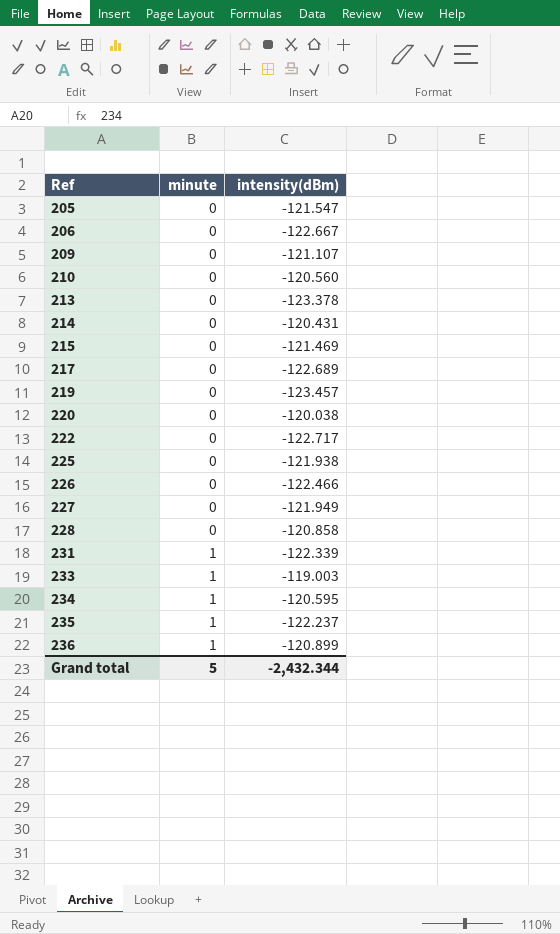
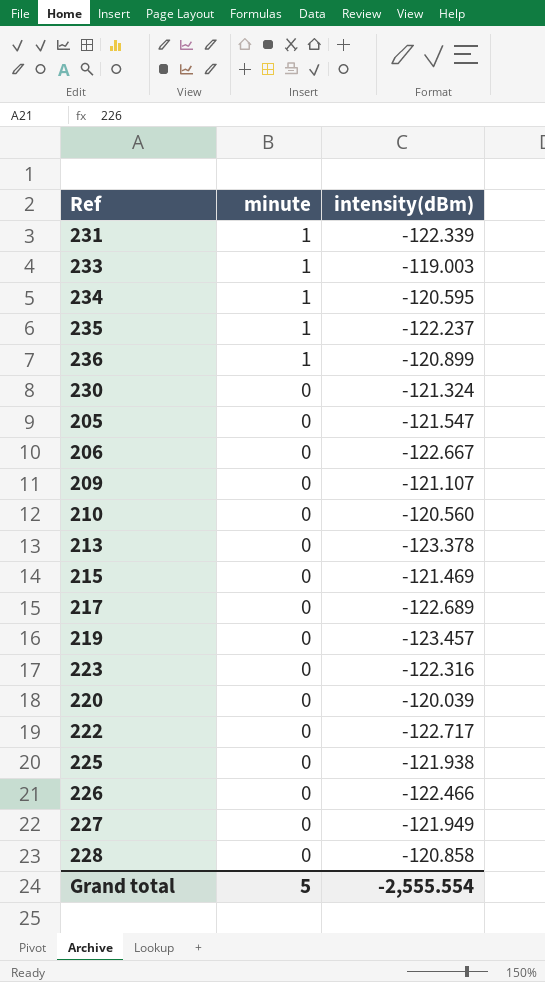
row order: Ref ascending -> minute descending
row 214: 0 | -120.431 -> none
row 230: none -> 0 | -121.324
row 223: none -> 0 | -122.316
220 | intensity(dBm): -120.038 -> -120.039
Grand total | intensity(dBm): -2,432.344 -> -2,555.554

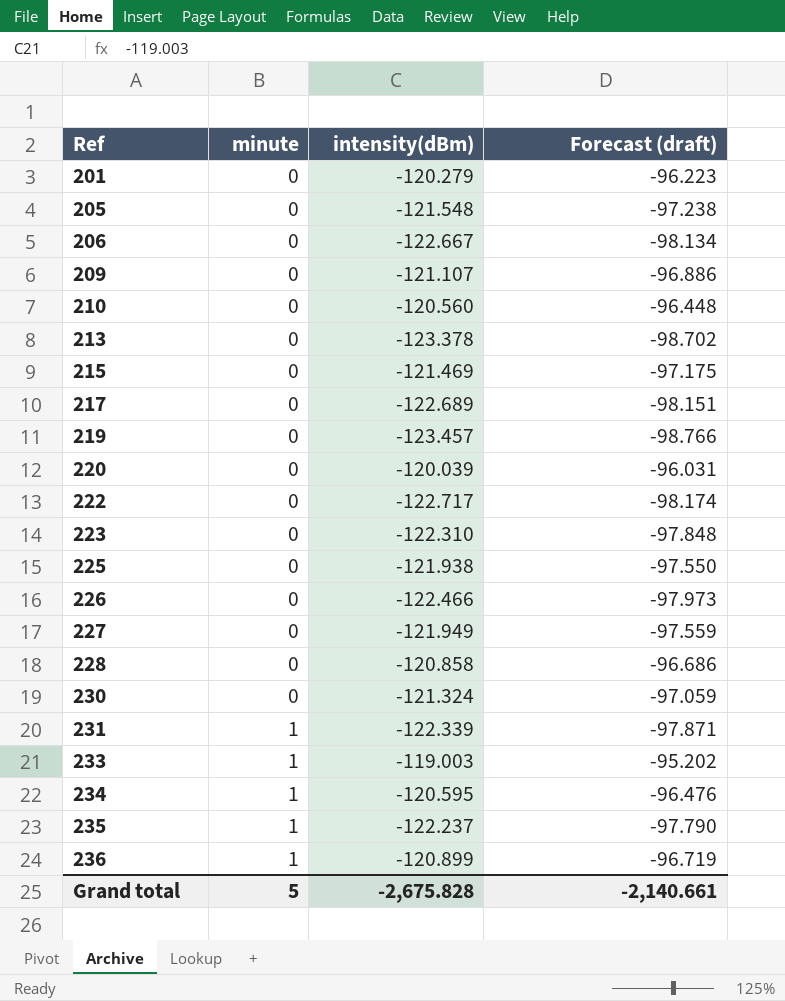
row order: minute descending -> Ref ascending
column Forecast (draft) | formula: none -> [intensity(dBm)] * 0.8
row 201: none -> 0 | -120.279 | -96.223
205 | intensity(dBm): -121.547 -> -121.548
223 | intensity(dBm): -122.316 -> -122.310
Grand total | intensity(dBm): -2,555.554 -> -2,675.828

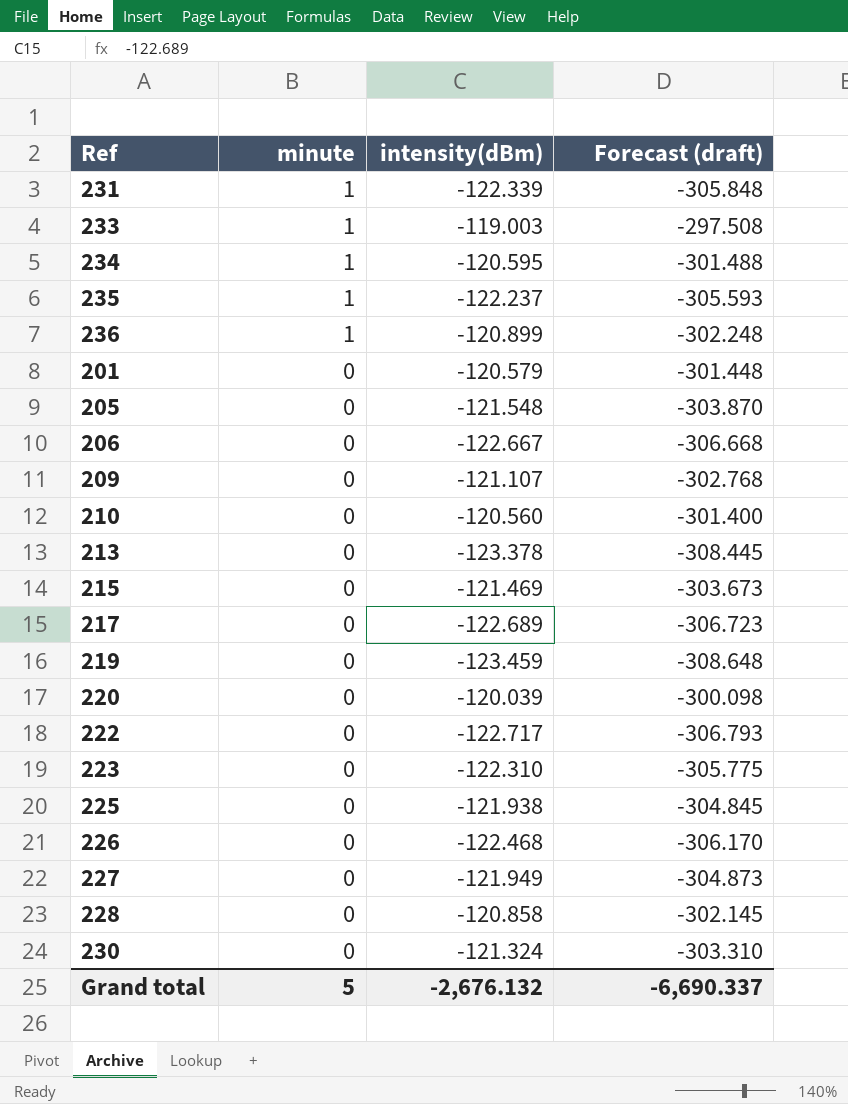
row order: Ref ascending -> minute descending
column Forecast (draft) | formula: [intensity(dBm)] * 0.8 -> [intensity(dBm)] * 2.5
201 | intensity(dBm): -120.279 -> -120.579
219 | intensity(dBm): -123.457 -> -123.459
226 | intensity(dBm): -122.466 -> -122.468
Grand total | intensity(dBm): -2,675.828 -> -2,676.132
Grand total | Forecast (draft): -2,140.661 -> -6,690.337

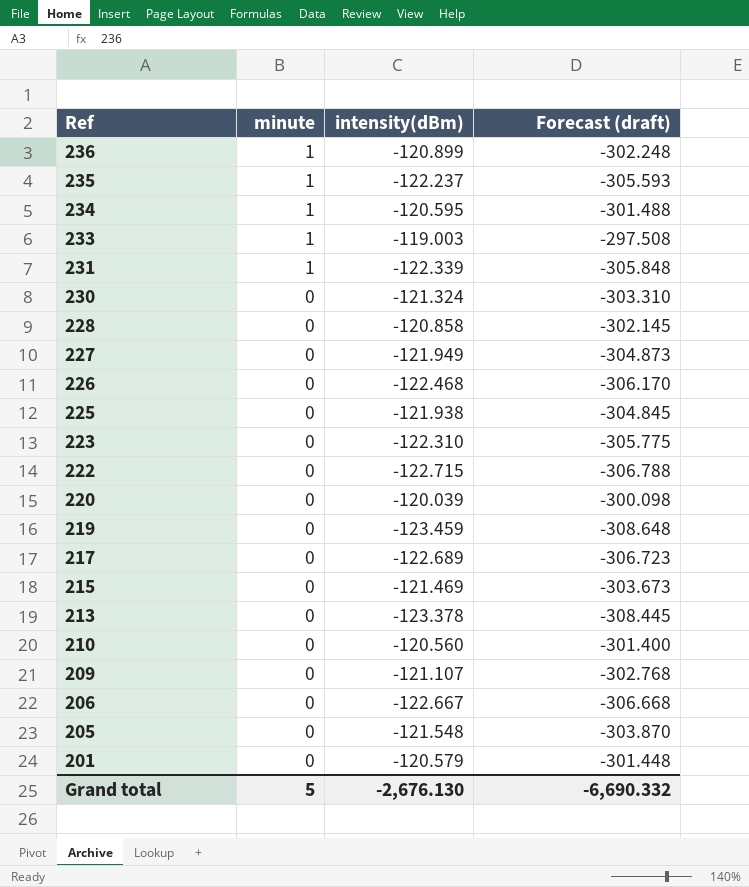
row order: minute descending -> Ref descending
222 | intensity(dBm): -122.717 -> -122.715
222 | Forecast (draft): -306.793 -> -306.788
Grand total | intensity(dBm): -2,676.132 -> -2,676.130
Grand total | Forecast (draft): -6,690.337 -> -6,690.332

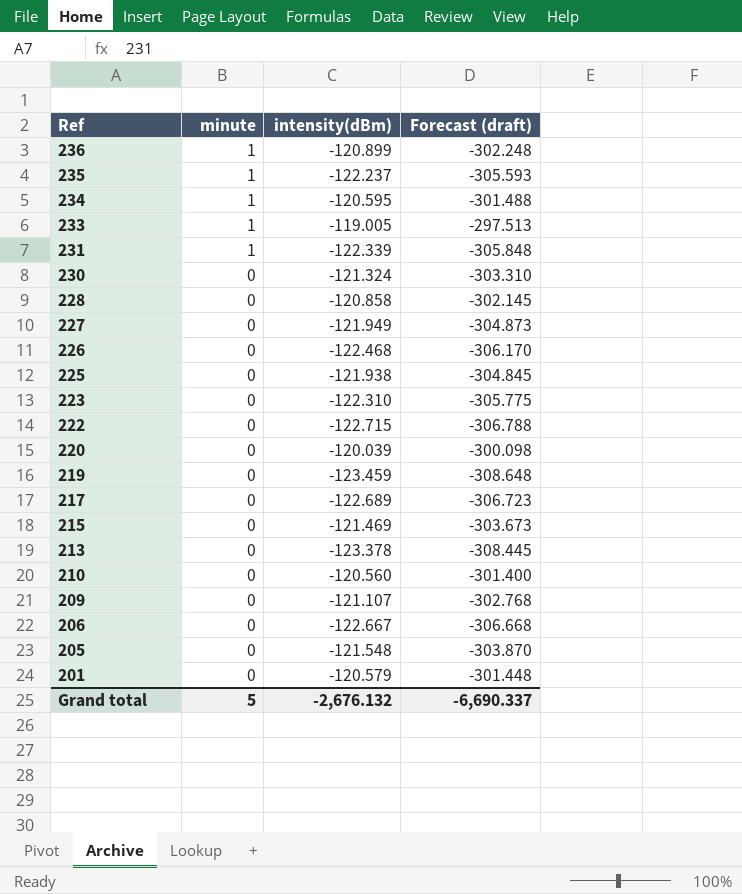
233 | intensity(dBm): -119.003 -> -119.005
233 | Forecast (draft): -297.508 -> -297.513
Grand total | intensity(dBm): -2,676.130 -> -2,676.132
Grand total | Forecast (draft): -6,690.332 -> -6,690.337

